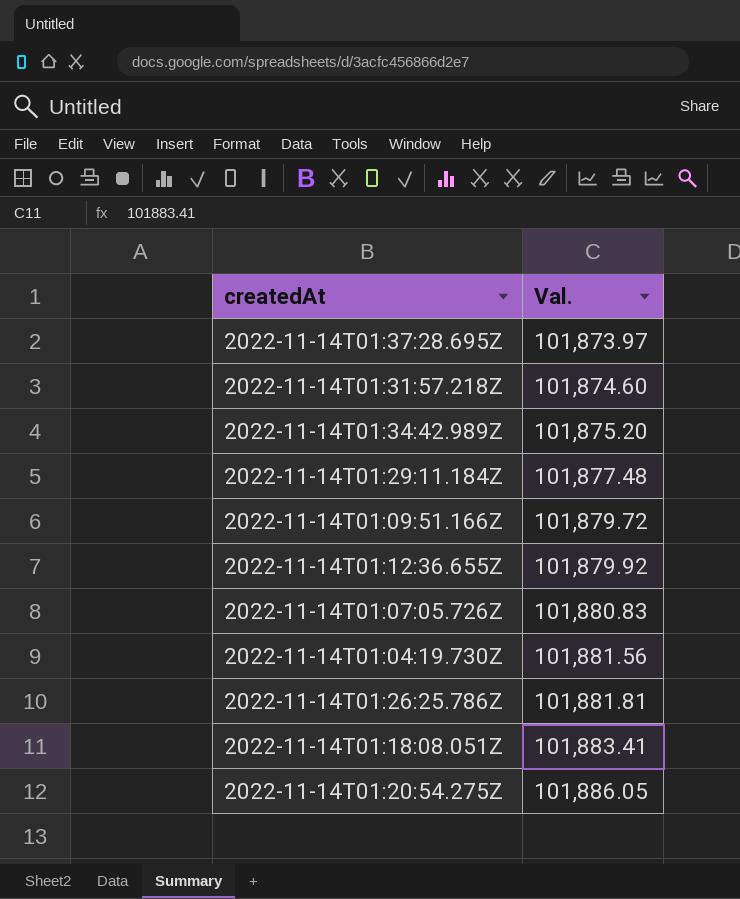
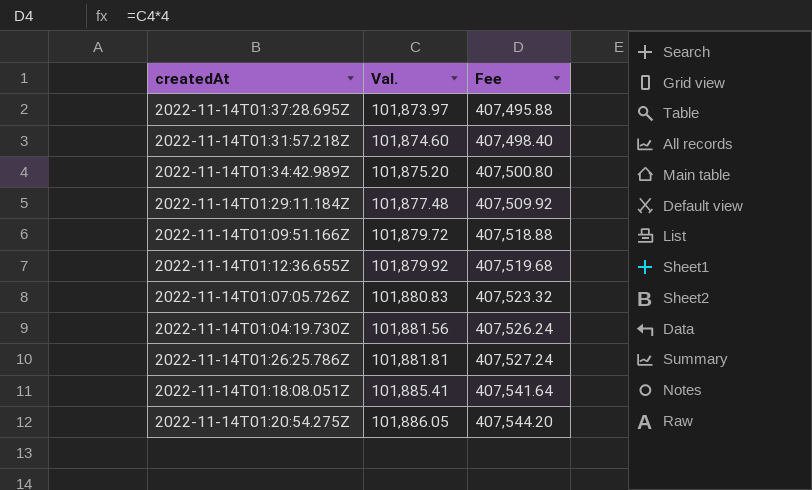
column Fee | formula: none -> [Val.] * 4
2022-11-14T01:18:08.051Z | Val.: 101,883.41 -> 101,885.41

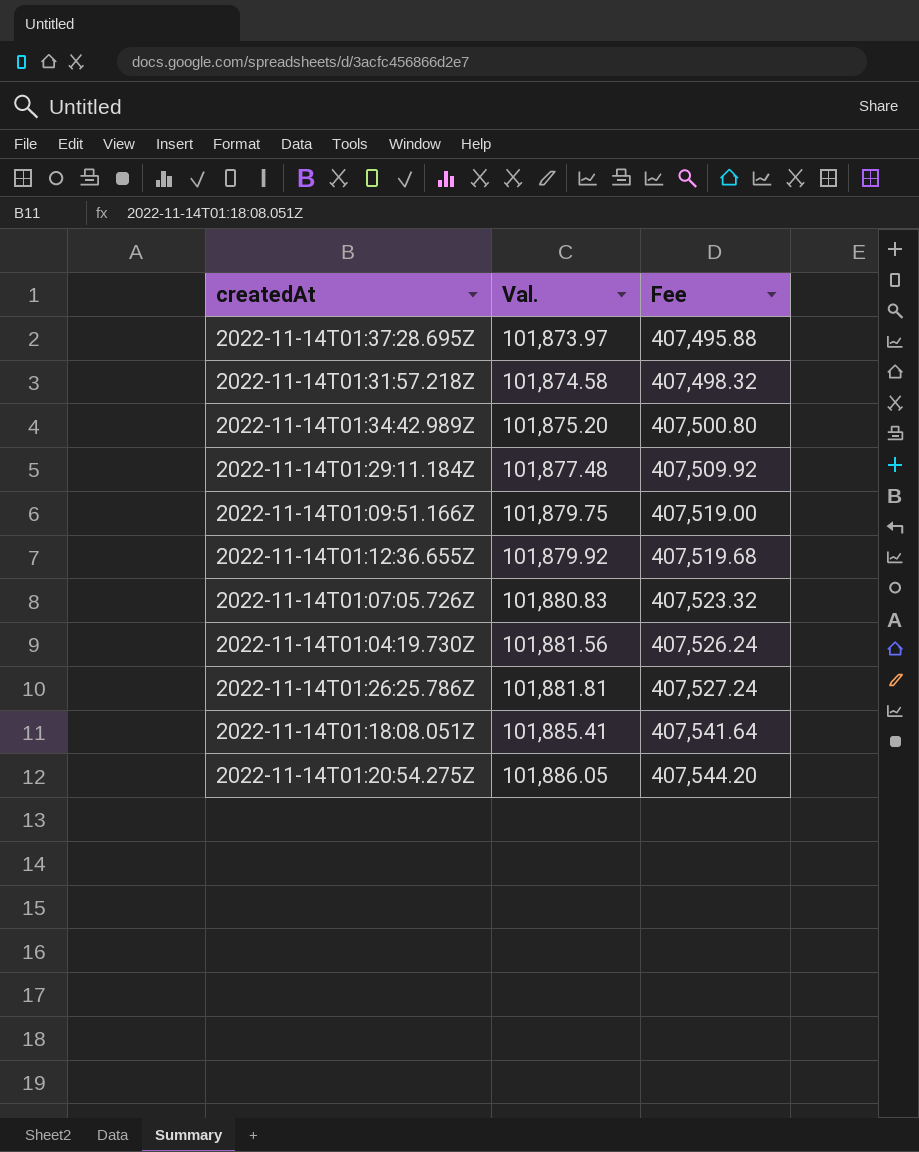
2022-11-14T01:31:57.218Z | Val.: 101,874.60 -> 101,874.58
2022-11-14T01:31:57.218Z | Fee: 407,498.40 -> 407,498.32
2022-11-14T01:09:51.166Z | Val.: 101,879.72 -> 101,879.75
2022-11-14T01:09:51.166Z | Fee: 407,518.88 -> 407,519.00

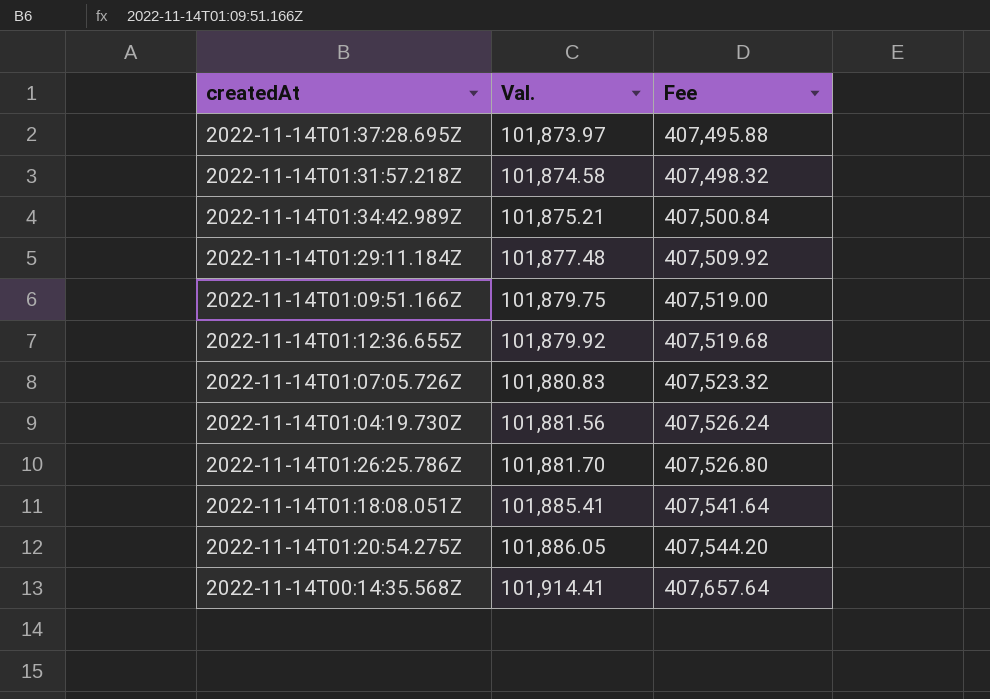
2022-11-14T01:34:42.989Z | Val.: 101,875.20 -> 101,875.21
2022-11-14T01:34:42.989Z | Fee: 407,500.80 -> 407,500.84
2022-11-14T01:26:25.786Z | Val.: 101,881.81 -> 101,881.70
2022-11-14T01:26:25.786Z | Fee: 407,527.24 -> 407,526.80
row 2022-11-14T00:14:35.568Z: none -> 101,914.41 | 407,657.64

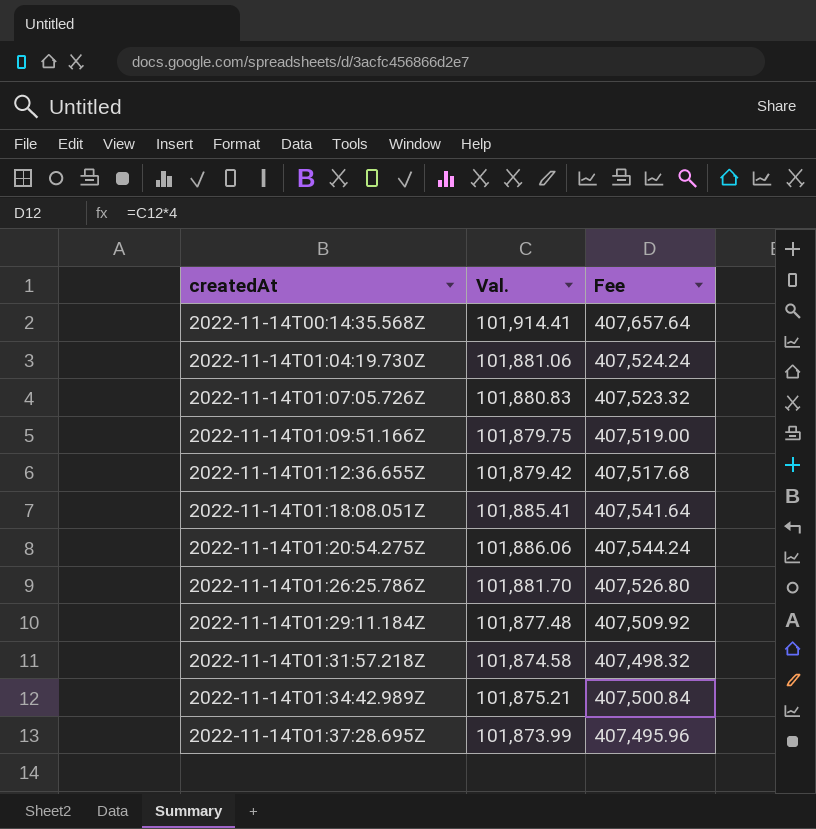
row order: Val. ascending -> createdAt ascending
2022-11-14T01:04:19.730Z | Val.: 101,881.56 -> 101,881.06
2022-11-14T01:04:19.730Z | Fee: 407,526.24 -> 407,524.24
2022-11-14T01:12:36.655Z | Val.: 101,879.92 -> 101,879.42
2022-11-14T01:12:36.655Z | Fee: 407,519.68 -> 407,517.68
2022-11-14T01:20:54.275Z | Val.: 101,886.05 -> 101,886.06
2022-11-14T01:20:54.275Z | Fee: 407,544.20 -> 407,544.24
2022-11-14T01:37:28.695Z | Val.: 101,873.97 -> 101,873.99
2022-11-14T01:37:28.695Z | Fee: 407,495.88 -> 407,495.96

